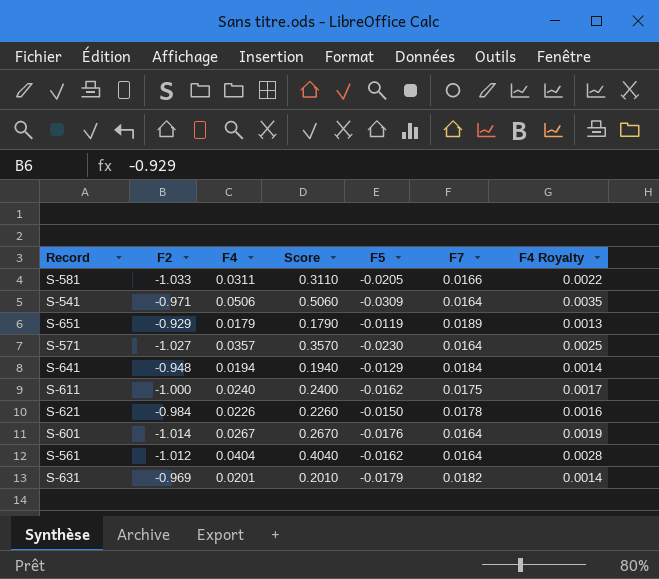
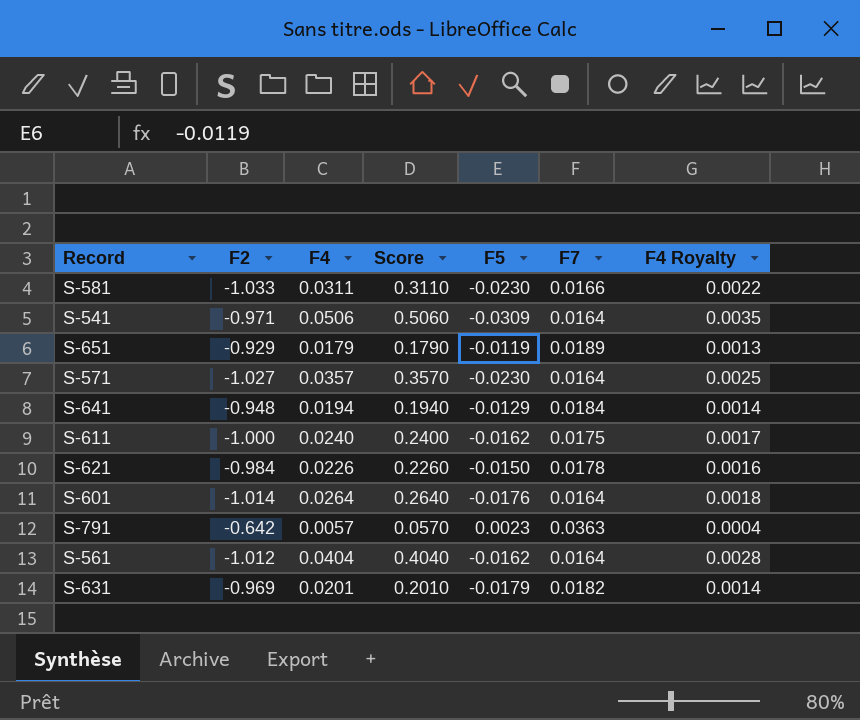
S-581 | F5: -0.0205 -> -0.0230
S-601 | F4: 0.0267 -> 0.0264
S-601 | Score: 0.2670 -> 0.2640
S-601 | F4 Royalty: 0.0019 -> 0.0018
row S-791: none -> -0.642 | 0.0057 | 0.0570 | 0.0023 | 0.0363 | 0.0004

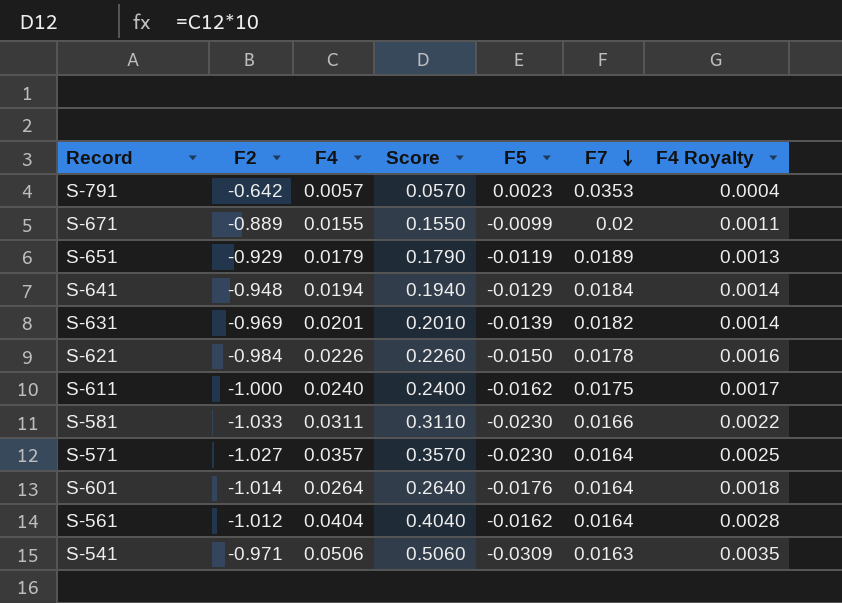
row order: none -> F7 descending
S-791 | F7: 0.0363 -> 0.0353
row S-671: none -> -0.889 | 0.0155 | 0.1550 | -0.0099 | 0.02 | 0.0011
S-631 | F5: -0.0179 -> -0.0139
S-541 | F7: 0.0164 -> 0.0163

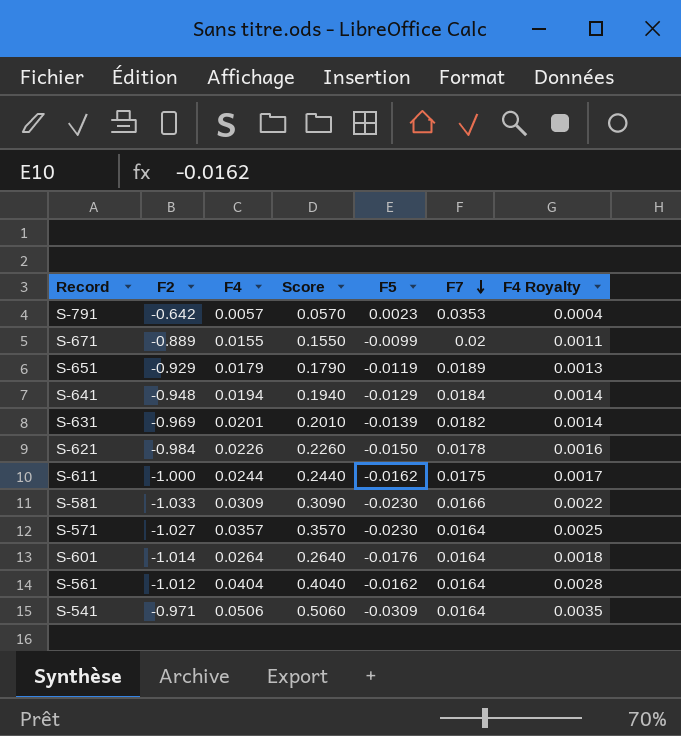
S-611 | F4: 0.0240 -> 0.0244
S-611 | Score: 0.2400 -> 0.2440
S-581 | F4: 0.0311 -> 0.0309
S-581 | Score: 0.3110 -> 0.3090
S-541 | F7: 0.0163 -> 0.0164

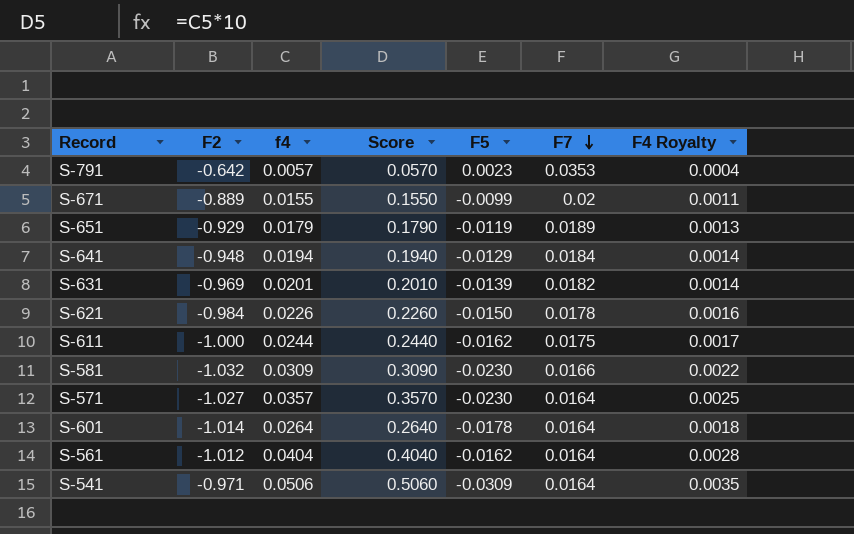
column name: F4 -> f4
S-581 | F2: -1.033 -> -1.032
S-601 | F5: -0.0176 -> -0.0178

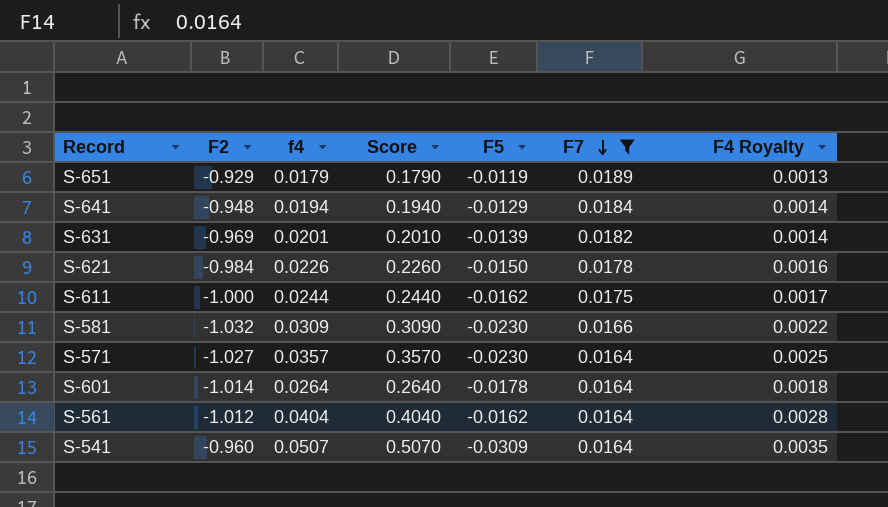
filter: none -> F7 <= 0.0189
S-541 | F2: -0.971 -> -0.960
S-541 | f4: 0.0506 -> 0.0507
S-541 | Score: 0.5060 -> 0.5070

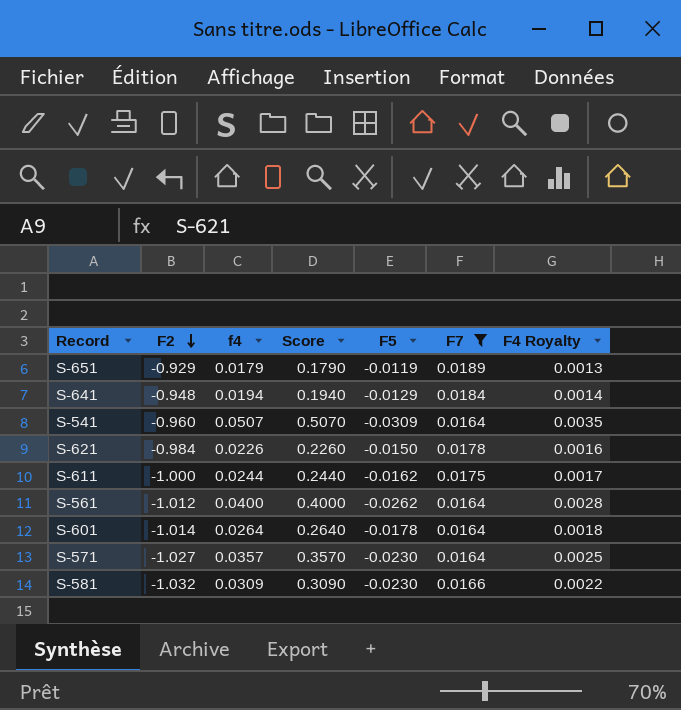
row order: F7 descending -> F2 descending
row S-631: -0.969 | 0.0201 | 0.2010 | -0.0139 | 0.0182 | 0.0014 -> none
S-561 | f4: 0.0404 -> 0.0400
S-561 | Score: 0.4040 -> 0.4000
S-561 | F5: -0.0162 -> -0.0262

